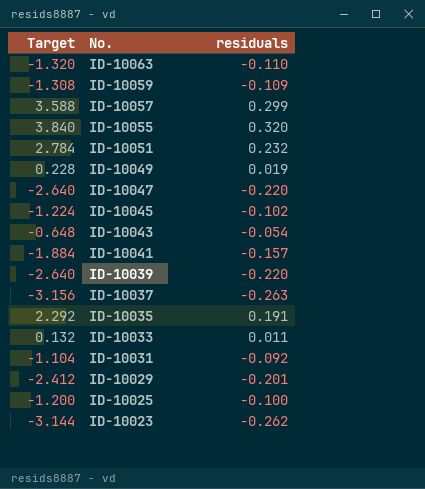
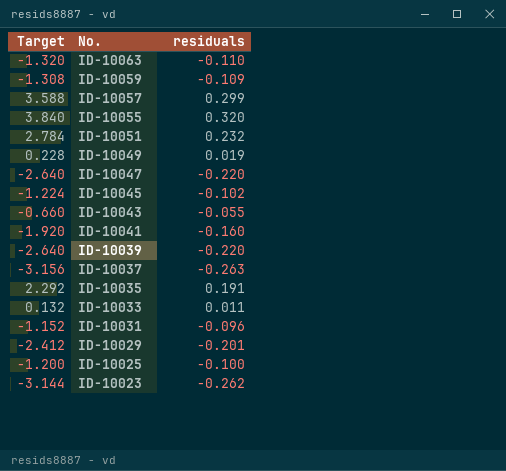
ID-10043 | Target: -0.648 -> -0.660
ID-10043 | residuals: -0.054 -> -0.055
ID-10041 | Target: -1.884 -> -1.920
ID-10041 | residuals: -0.157 -> -0.160
ID-10031 | Target: -1.104 -> -1.152
ID-10031 | residuals: -0.092 -> -0.096

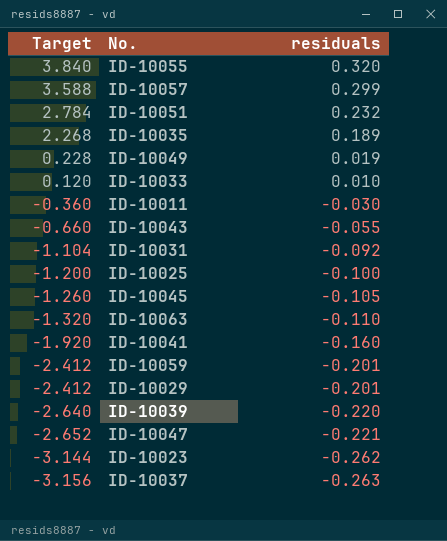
row order: No. descending -> Target descending
ID-10035 | Target: 2.292 -> 2.268
ID-10035 | residuals: 0.191 -> 0.189
ID-10033 | Target: 0.132 -> 0.120
ID-10033 | residuals: 0.011 -> 0.010
row ID-10011: none -> -0.360 | -0.030
ID-10031 | Target: -1.152 -> -1.104
ID-10031 | residuals: -0.096 -> -0.092
ID-10045 | Target: -1.224 -> -1.260
ID-10045 | residuals: -0.102 -> -0.105
ID-10059 | Target: -1.308 -> -2.412
ID-10059 | residuals: -0.109 -> -0.201
ID-10047 | Target: -2.640 -> -2.652
ID-10047 | residuals: -0.220 -> -0.221

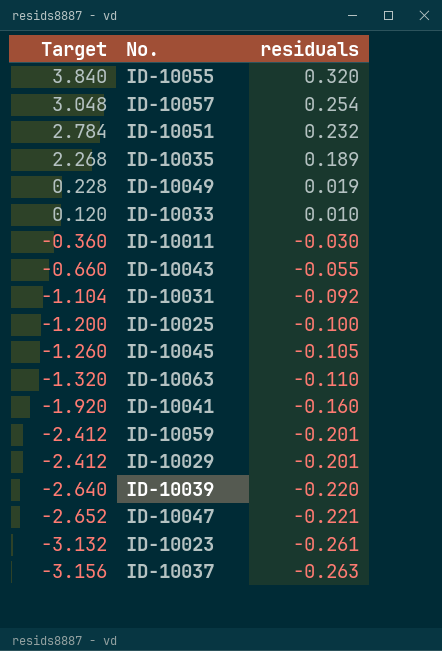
ID-10057 | Target: 3.588 -> 3.048
ID-10057 | residuals: 0.299 -> 0.254
ID-10023 | Target: -3.144 -> -3.132
ID-10023 | residuals: -0.262 -> -0.261

